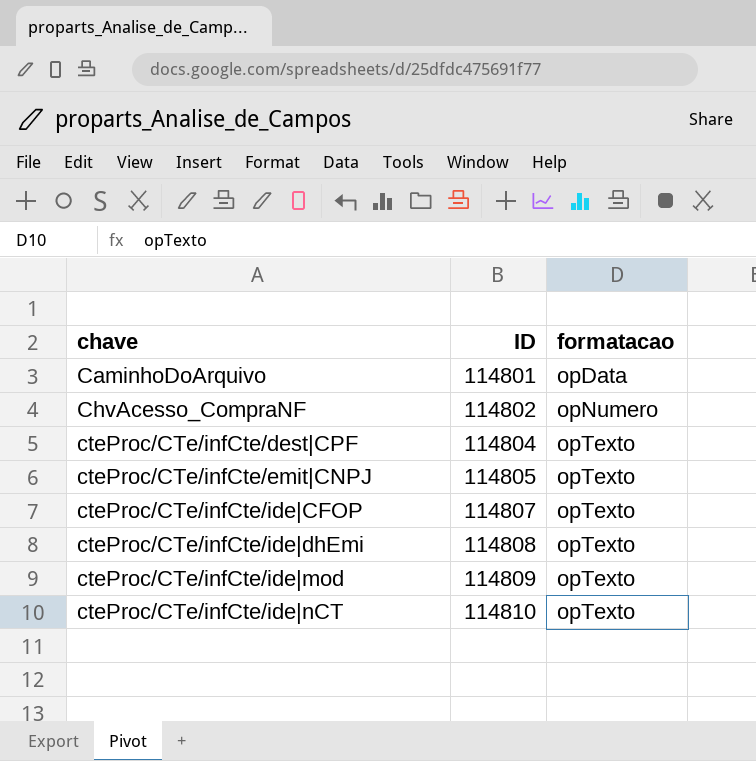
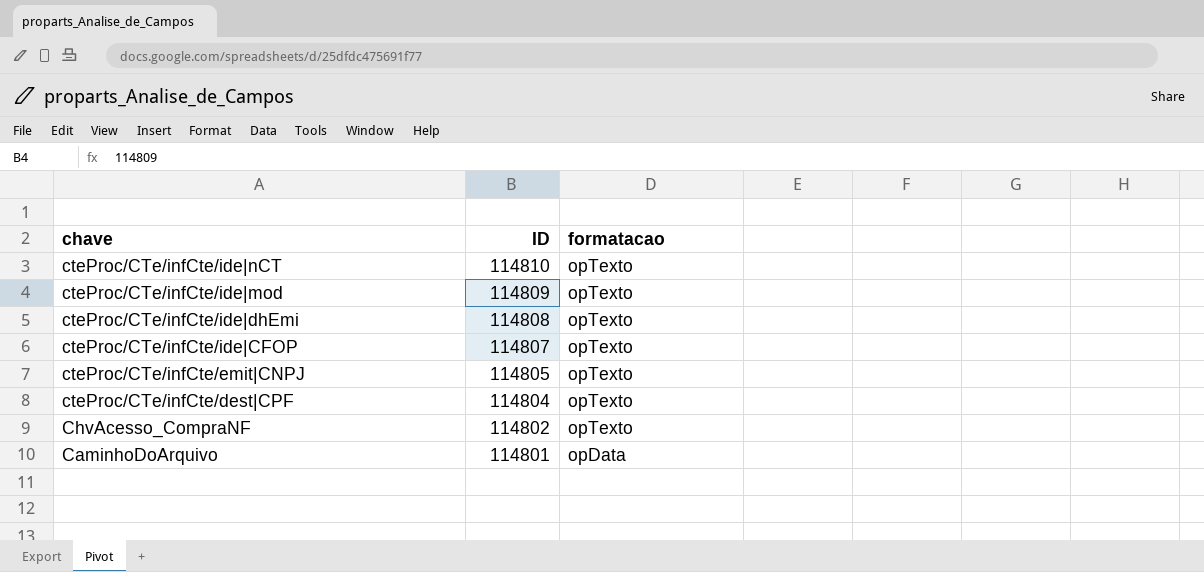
row order: chave ascending -> chave descending
ChvAcesso_CompraNF | formatacao: opNumero -> opTexto

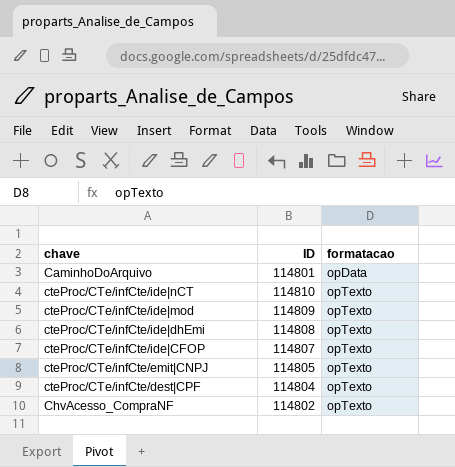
row order: chave descending -> formatacao ascending

